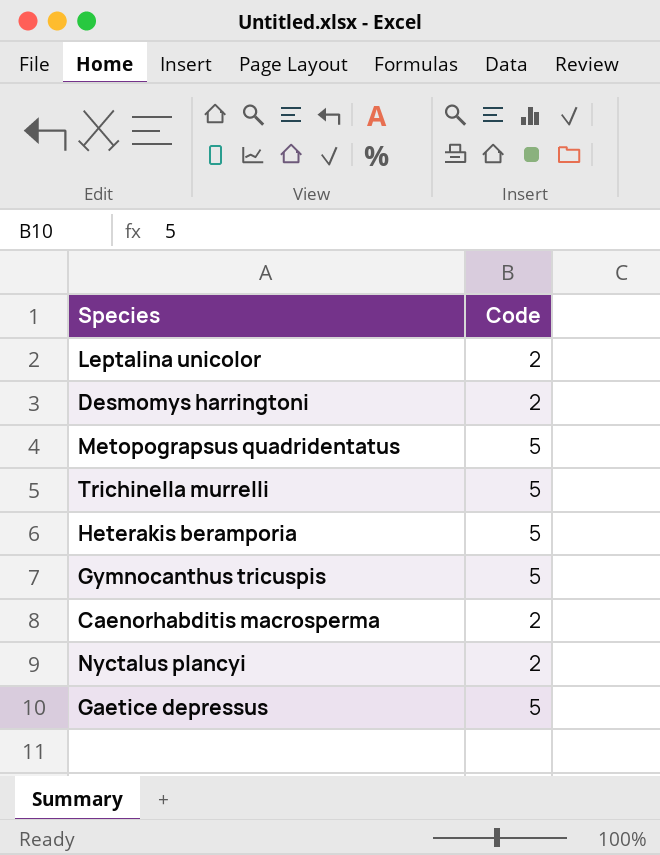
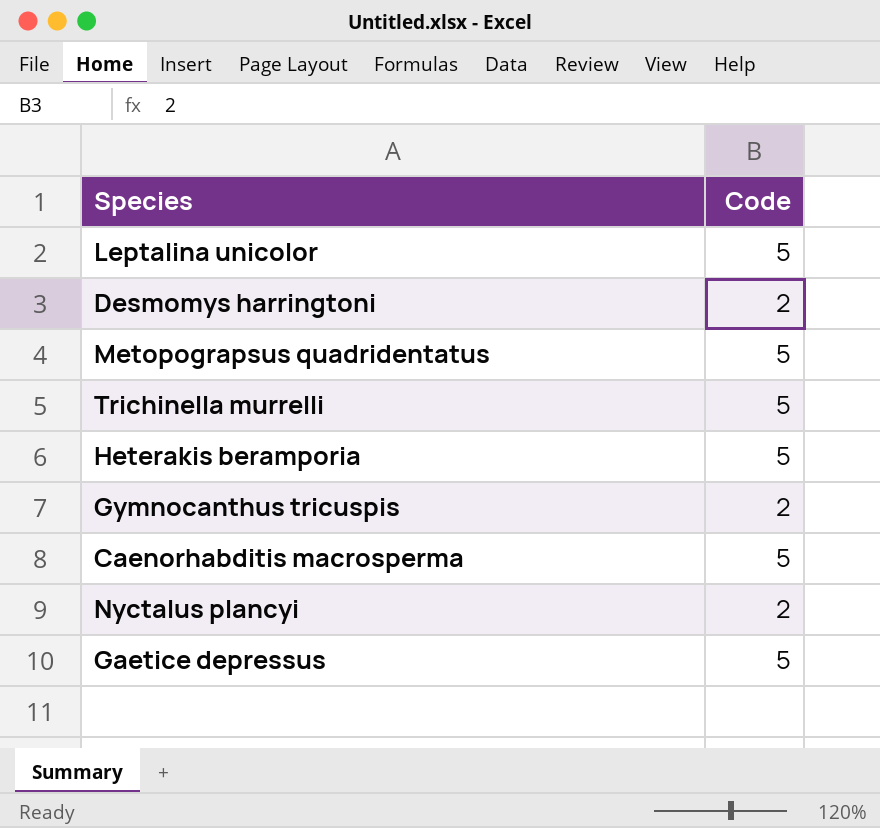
Leptalina unicolor | Code: 2 -> 5
Gymnocanthus tricuspis | Code: 5 -> 2
Caenorhabditis macrosperma | Code: 2 -> 5

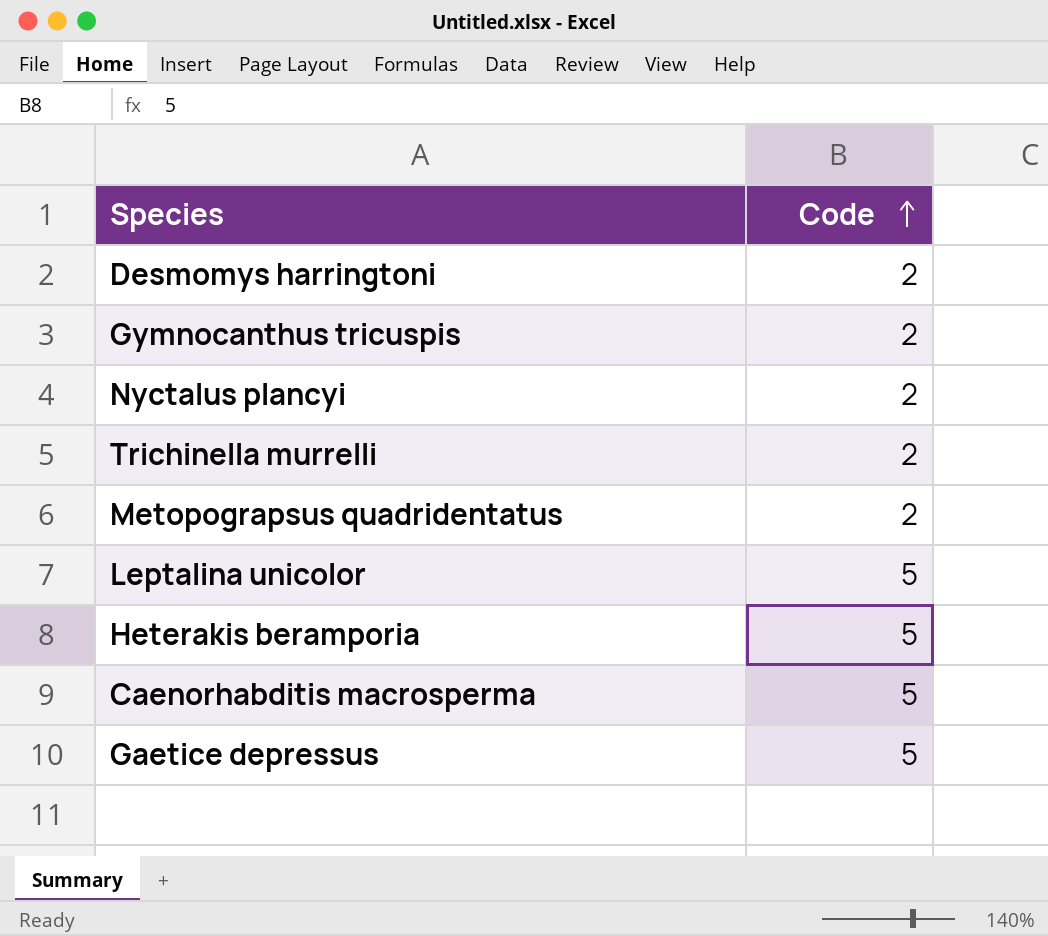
row order: none -> Code ascending
Trichinella murrelli | Code: 5 -> 2
Metopograpsus quadridentatus | Code: 5 -> 2

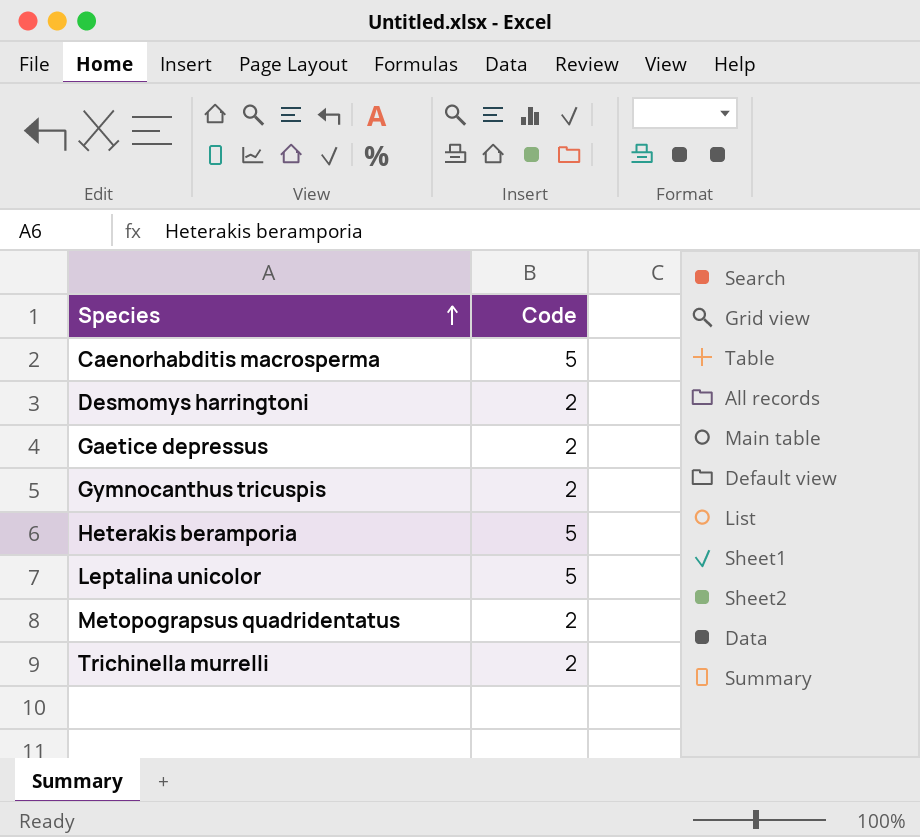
row order: Code ascending -> Species ascending
row Nyctalus plancyi: 2 -> none
Gaetice depressus | Code: 5 -> 2

